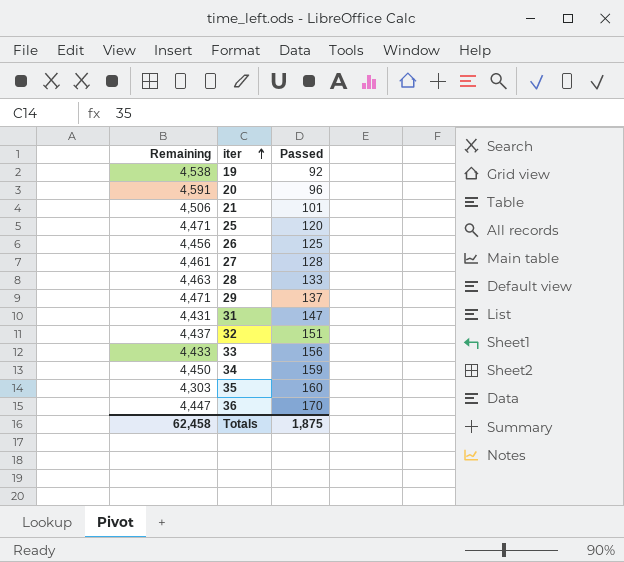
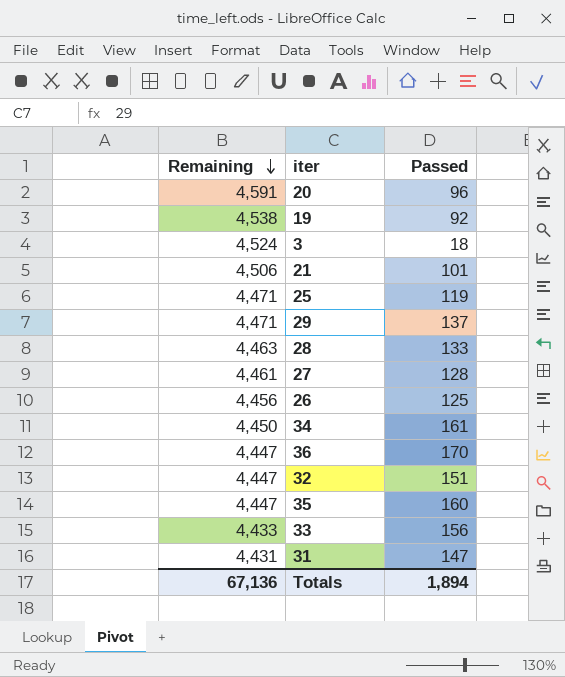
row order: iter ascending -> Remaining descending
row 3: none -> 4,524 | 18
25 | Passed: 120 -> 119
34 | Passed: 159 -> 161
32 | Remaining: 4,437 -> 4,447
35 | Remaining: 4,303 -> 4,447
Totals | Remaining: 62,458 -> 67,136
Totals | Passed: 1,875 -> 1,894

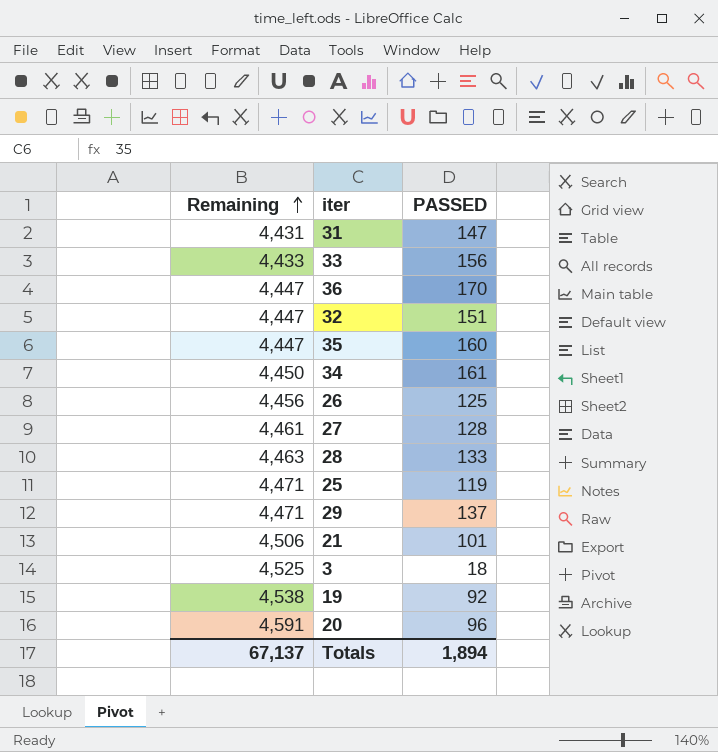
row order: Remaining descending -> Remaining ascending
column name: Passed -> PASSED
3 | Remaining: 4,524 -> 4,525
Totals | Remaining: 67,136 -> 67,137

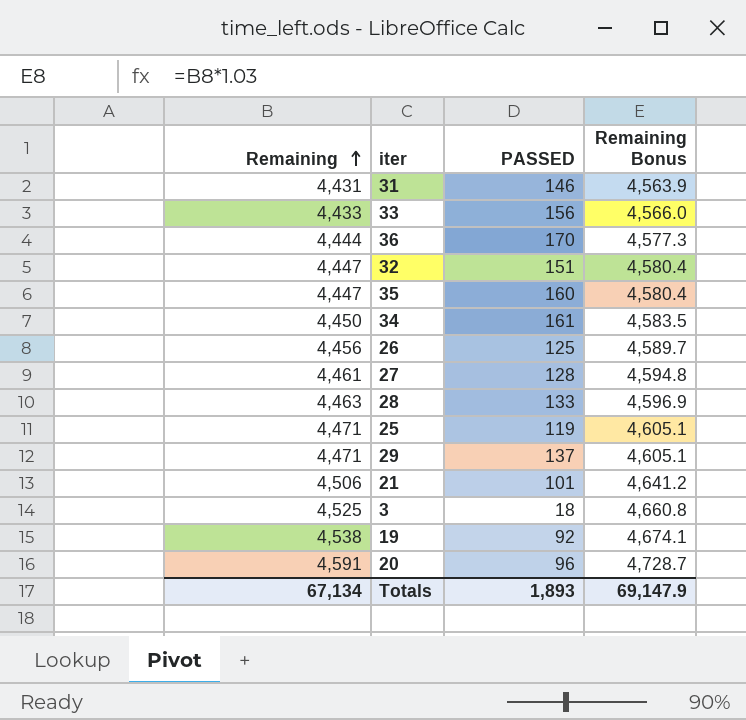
column Remaining Bonus | formula: none -> [Remaining] * 1.03
31 | PASSED: 147 -> 146
36 | Remaining: 4,447 -> 4,444
Totals | Remaining: 67,137 -> 67,134
Totals | PASSED: 1,894 -> 1,893

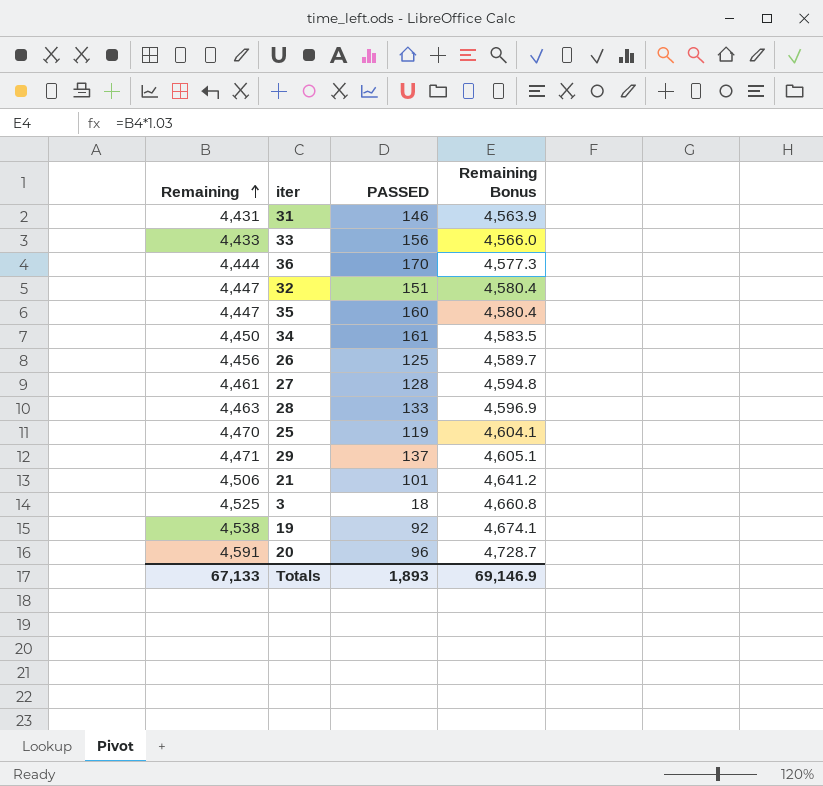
25 | Remaining: 4,471 -> 4,470
25 | Remaining Bonus: 4,605.1 -> 4,604.1
Totals | Remaining: 67,134 -> 67,133
Totals | Remaining Bonus: 69,147.9 -> 69,146.9

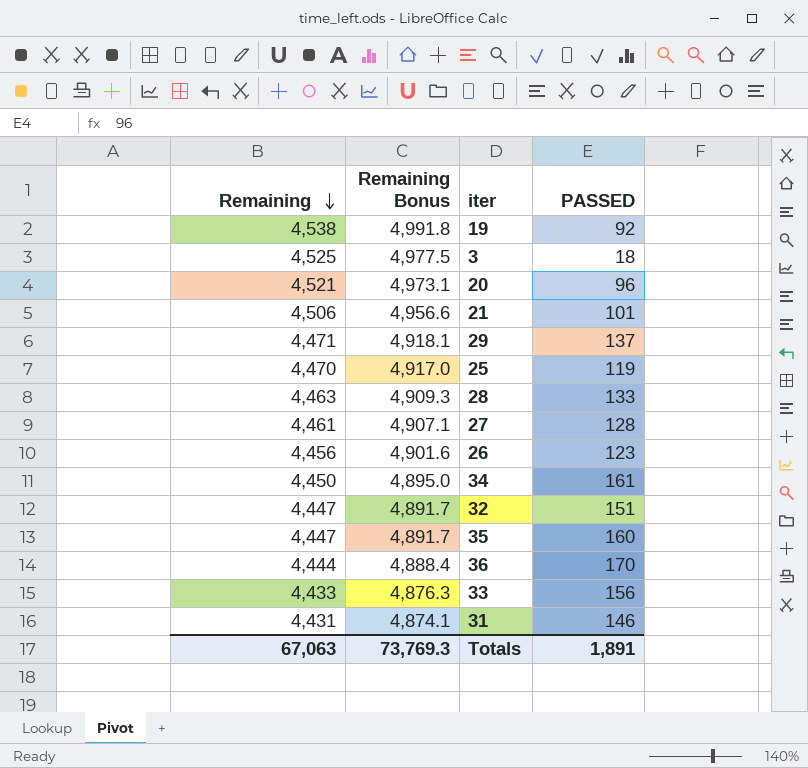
row order: Remaining ascending -> Remaining descending
column Remaining Bonus | formula: [Remaining] * 1.03 -> [Remaining] * 1.1
column Remaining Bonus | position: 4 -> 2
20 | Remaining: 4,591 -> 4,521
26 | PASSED: 125 -> 123
Totals | Remaining: 67,133 -> 67,063
Totals | Remaining Bonus: 69,146.9 -> 73,769.3
Totals | PASSED: 1,893 -> 1,891

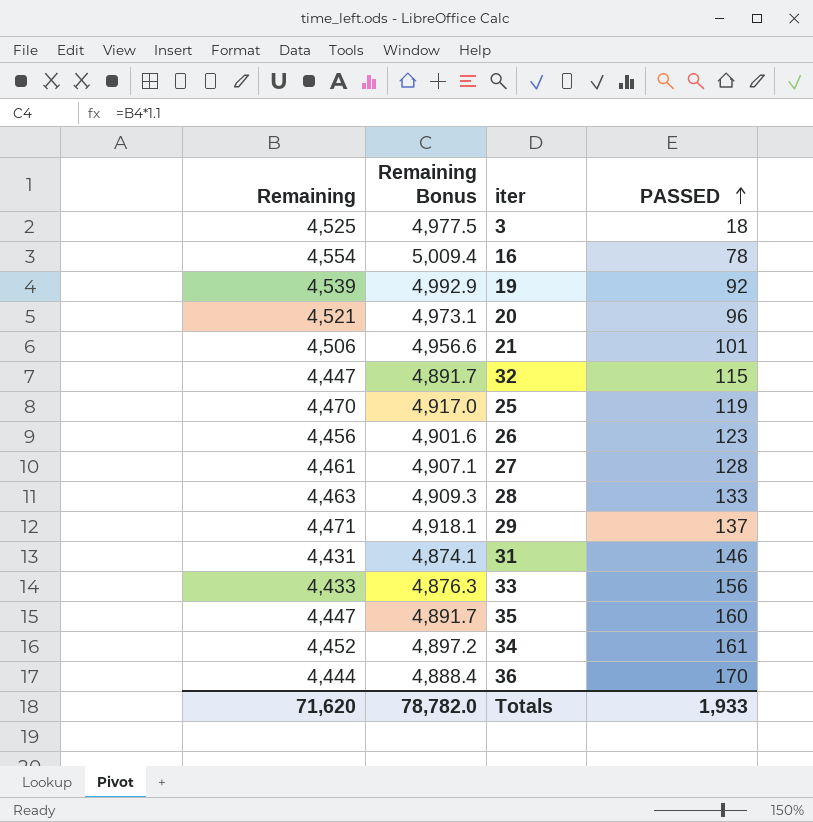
row order: Remaining descending -> PASSED ascending
row 16: none -> 4,554 | 5,009.4 | 78
19 | Remaining: 4,538 -> 4,539
19 | Remaining Bonus: 4,991.8 -> 4,992.9
32 | PASSED: 151 -> 115
34 | Remaining: 4,450 -> 4,452
34 | Remaining Bonus: 4,895.0 -> 4,897.2
Totals | Remaining: 67,063 -> 71,620
Totals | Remaining Bonus: 73,769.3 -> 78,782.0
Totals | PASSED: 1,891 -> 1,933

